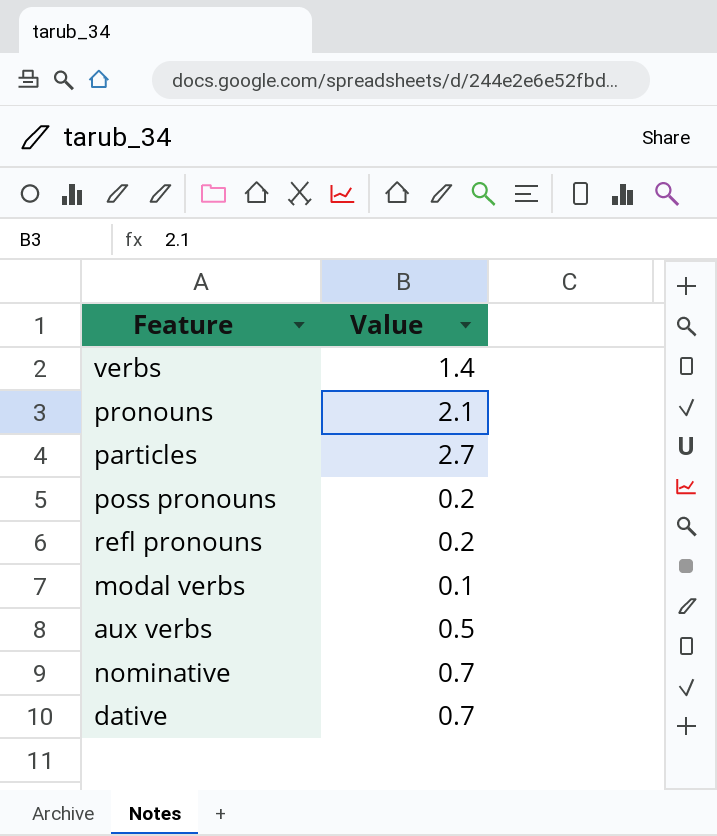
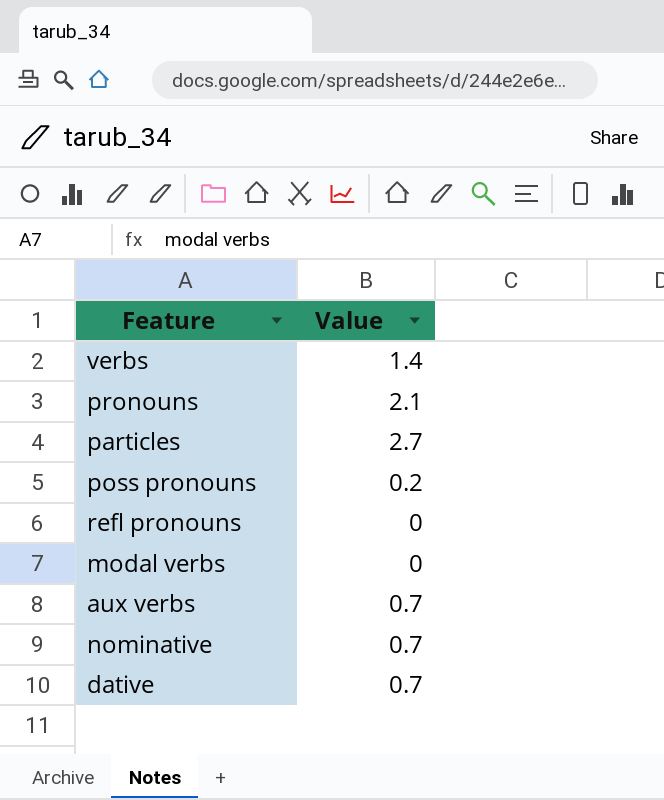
refl pronouns | Value: 0.2 -> 0
modal verbs | Value: 0.1 -> 0
aux verbs | Value: 0.5 -> 0.7

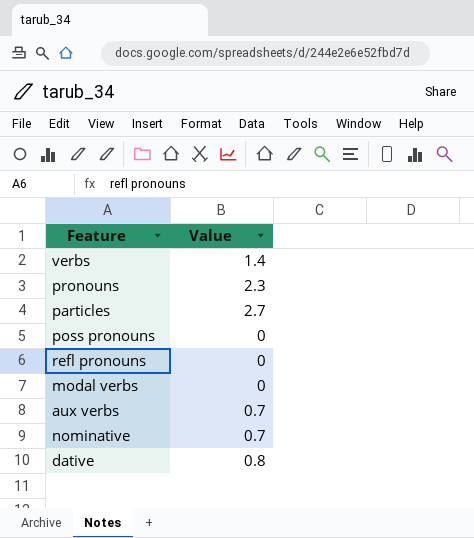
pronouns | Value: 2.1 -> 2.3
poss pronouns | Value: 0.2 -> 0
dative | Value: 0.7 -> 0.8

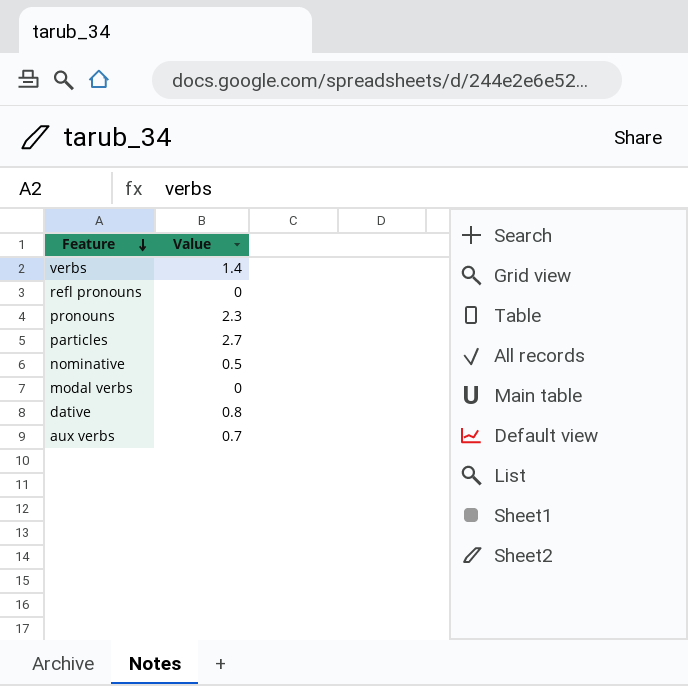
row order: none -> Feature descending
row poss pronouns: 0 -> none
nominative | Value: 0.7 -> 0.5

